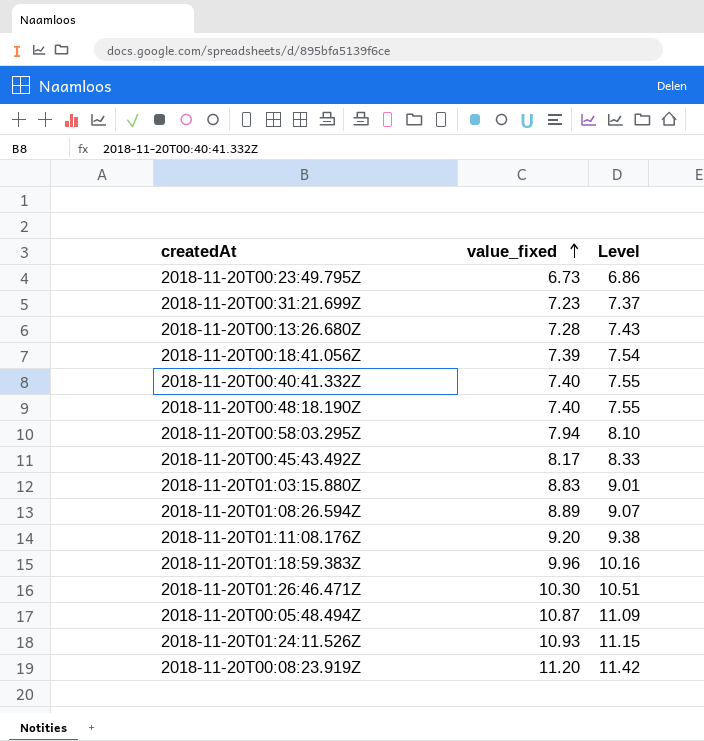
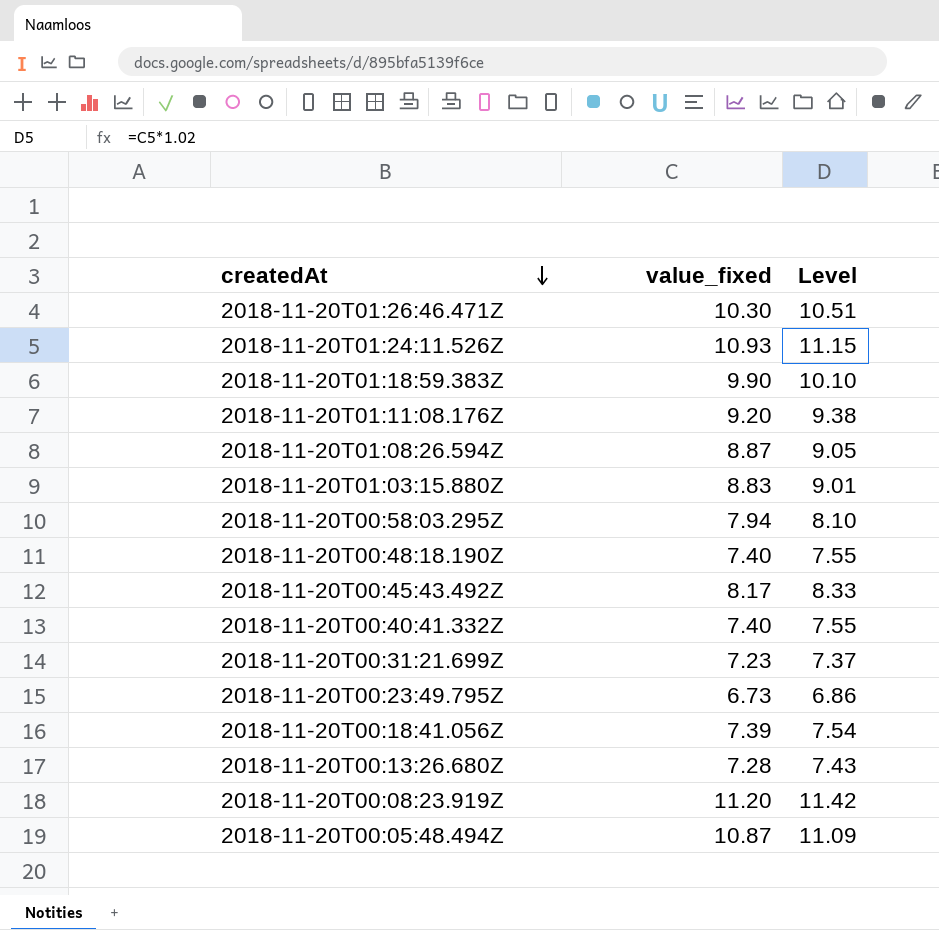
row order: value_fixed ascending -> createdAt descending
2018-11-20T01:18:59.383Z | value_fixed: 9.96 -> 9.90
2018-11-20T01:18:59.383Z | Level: 10.16 -> 10.10
2018-11-20T01:08:26.594Z | value_fixed: 8.89 -> 8.87
2018-11-20T01:08:26.594Z | Level: 9.07 -> 9.05

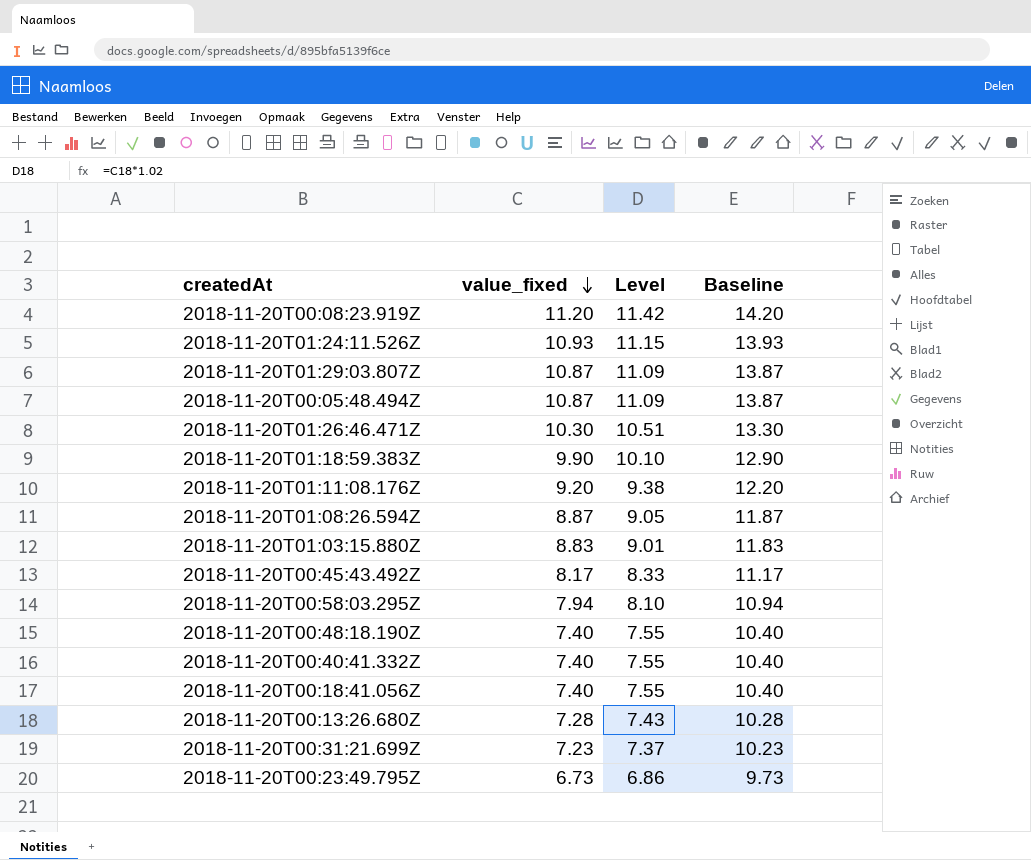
row order: createdAt descending -> value_fixed descending
column Baseline | formula: none -> [value_fixed] + 3
row 2018-11-20T01:29:03.807Z: none -> 10.87 | 11.09 | 13.87
2018-11-20T00:18:41.056Z | value_fixed: 7.39 -> 7.40
2018-11-20T00:18:41.056Z | Level: 7.54 -> 7.55

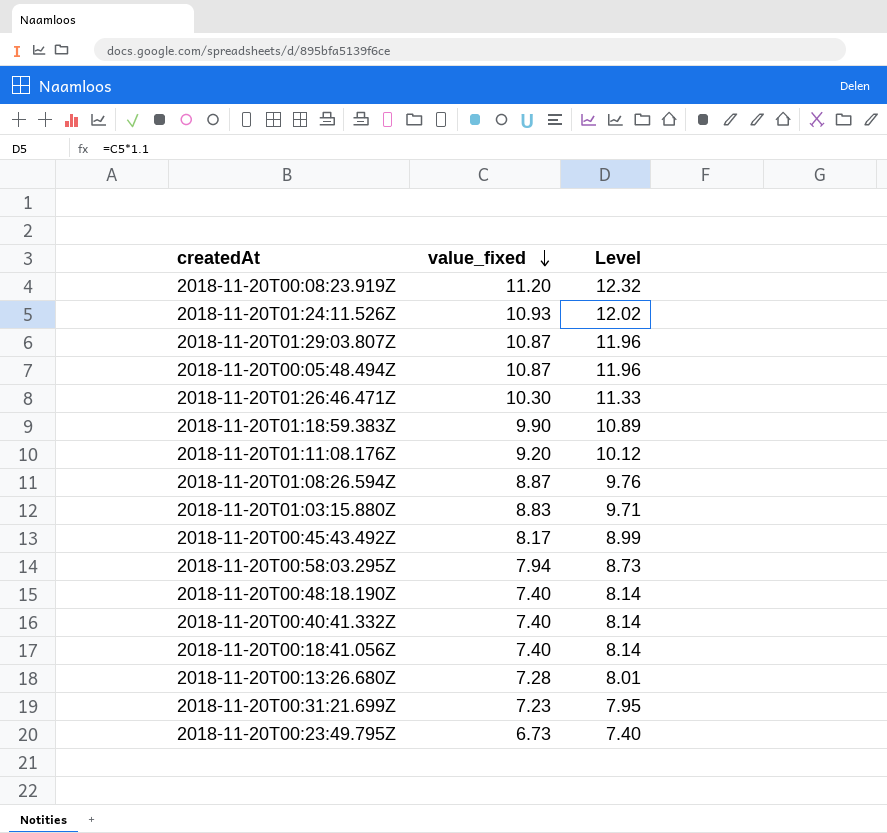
column Baseline | formula: [value_fixed] + 3 -> none
column Level | formula: [value_fixed] * 1.02 -> [value_fixed] * 1.1

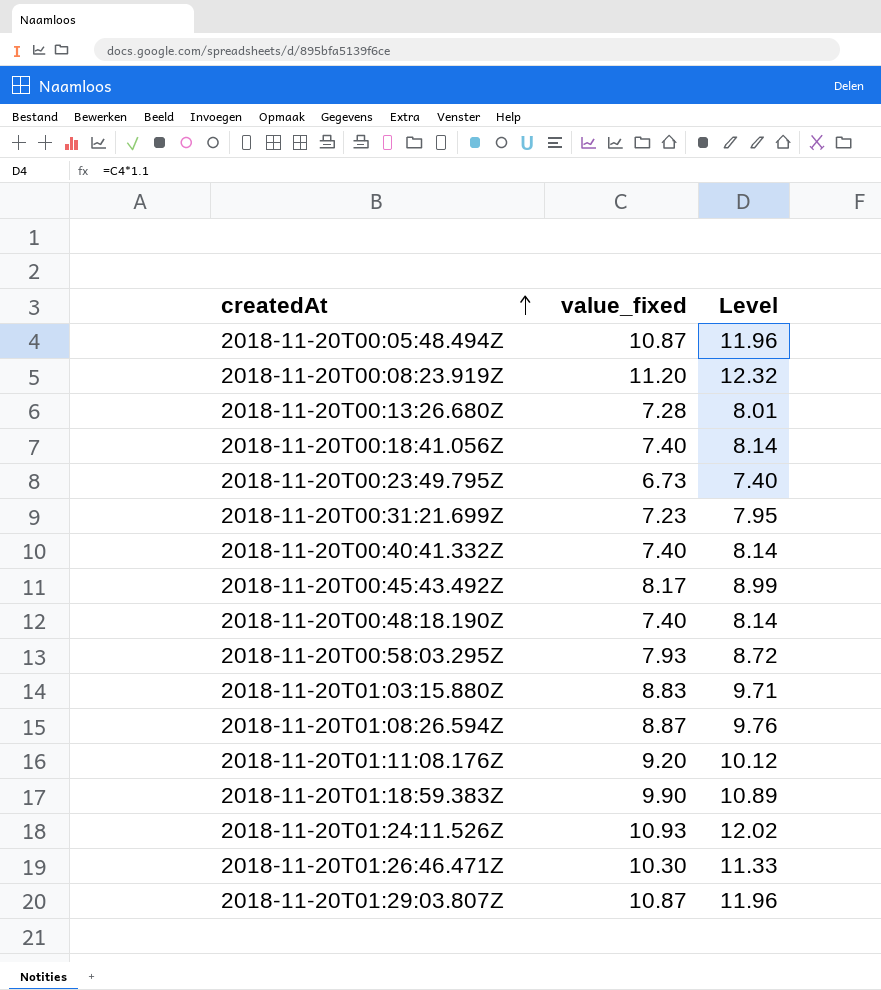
row order: value_fixed descending -> createdAt ascending
2018-11-20T00:58:03.295Z | value_fixed: 7.94 -> 7.93
2018-11-20T00:58:03.295Z | Level: 8.73 -> 8.72

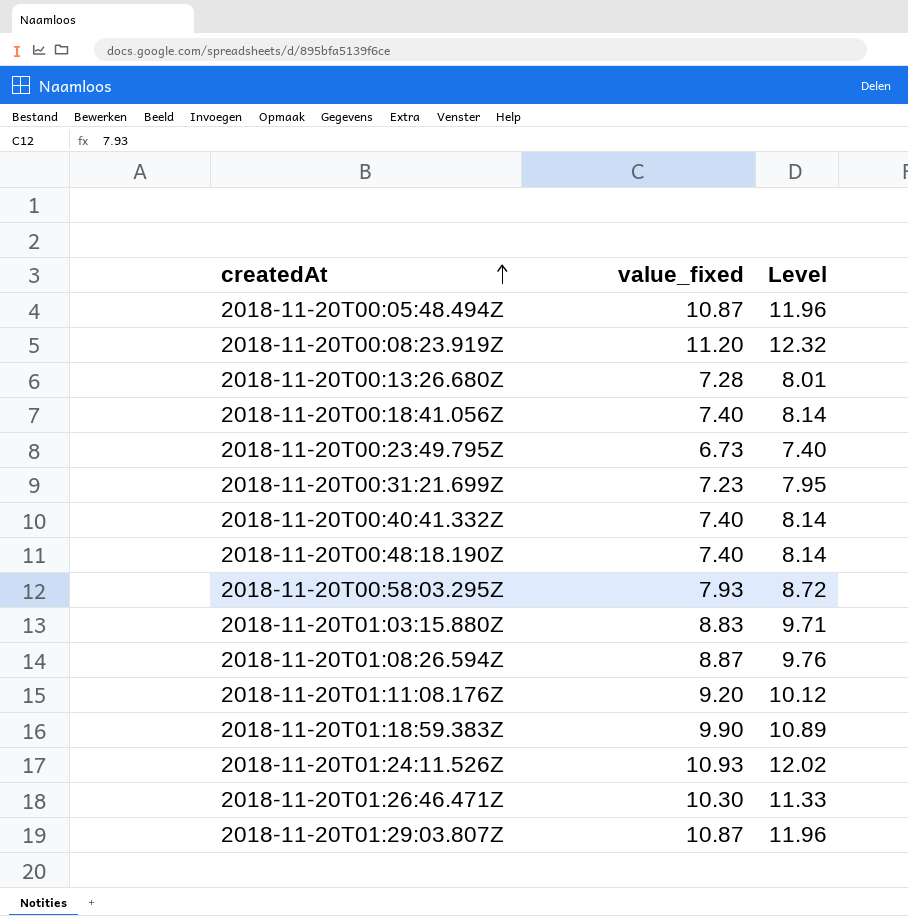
row 2018-11-20T00:45:43.492Z: 8.17 | 8.99 -> none

